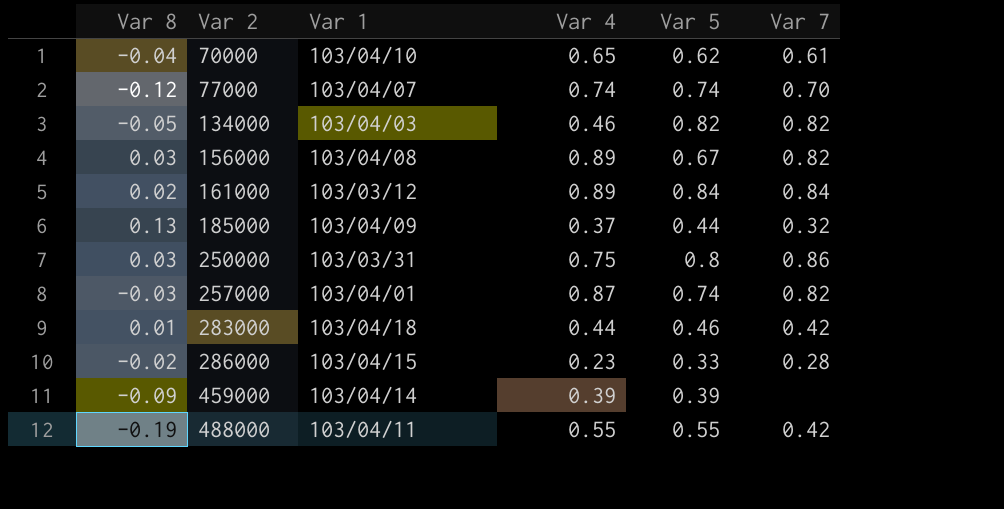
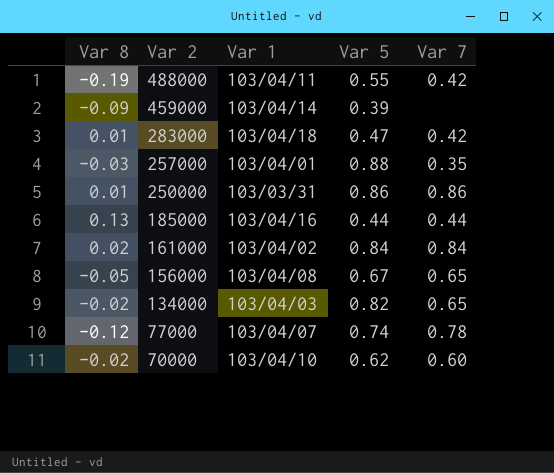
row order: Var 2 ascending -> Var 2 descending
column Var 4 | position: 4 -> none
row 286000: -0.02 | 103/04/15 | 0.23 | 0.33 | 0.28 -> none
283000 | Var 5: 0.46 -> 0.47
257000 | Var 5: 0.74 -> 0.88
257000 | Var 7: 0.82 -> 0.35
250000 | Var 8: 0.03 -> 0.01
250000 | Var 5: 0.8 -> 0.86
185000 | Var 1: 103/04/09 -> 103/04/16
185000 | Var 7: 0.32 -> 0.44
161000 | Var 1: 103/03/12 -> 103/04/02
156000 | Var 8: 0.03 -> -0.05
156000 | Var 7: 0.82 -> 0.65
134000 | Var 8: -0.05 -> -0.02
134000 | Var 7: 0.82 -> 0.65
77000 | Var 7: 0.70 -> 0.78
70000 | Var 8: -0.04 -> -0.02
70000 | Var 7: 0.61 -> 0.60

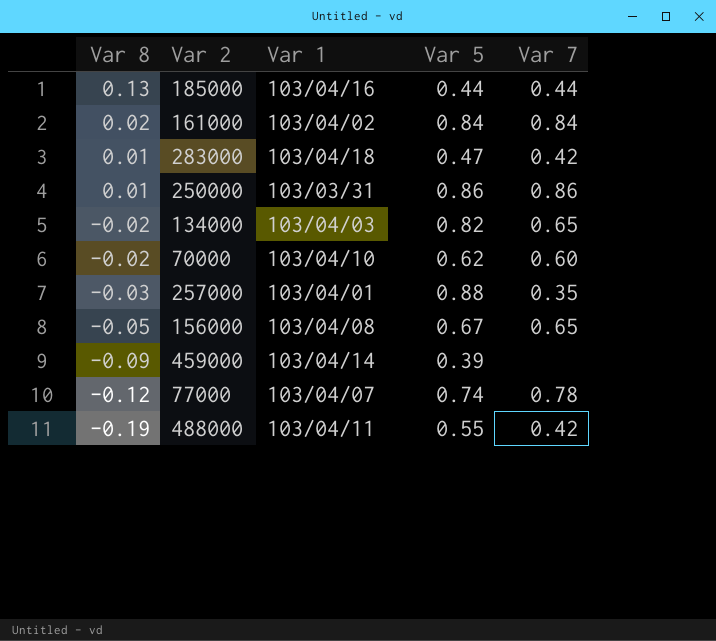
row order: Var 2 descending -> Var 8 descending

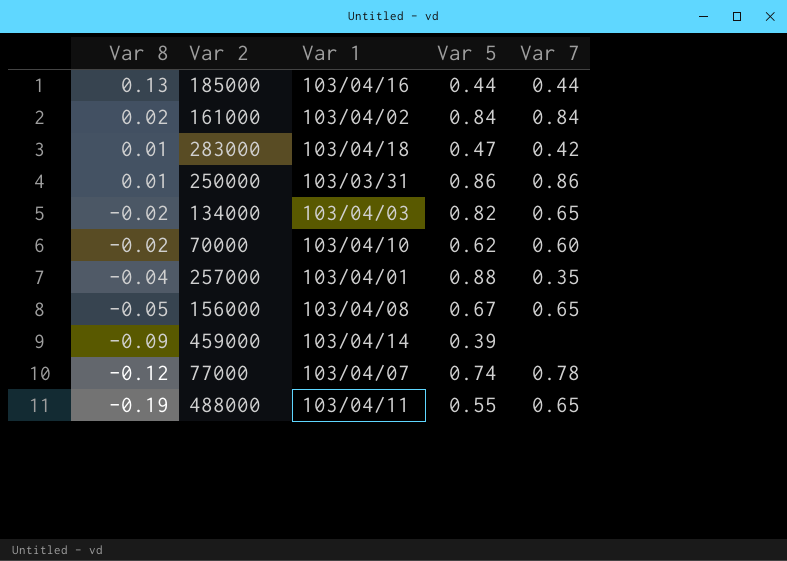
257000 | Var 8: -0.03 -> -0.04
488000 | Var 7: 0.42 -> 0.65

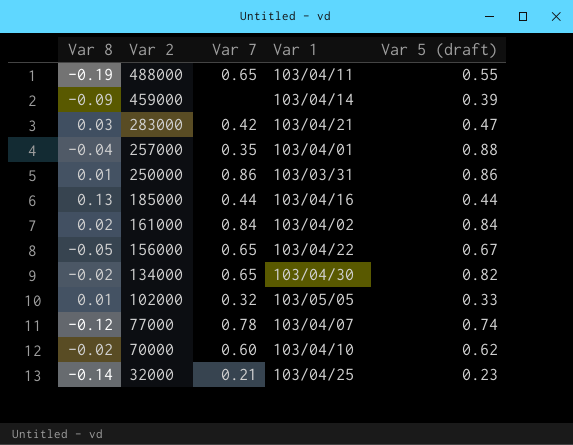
row order: Var 8 descending -> Var 2 descending
column Var 7 | position: 5 -> 3
column name: Var 5 -> Var 5 (draft)
283000 | Var 8: 0.01 -> 0.03
283000 | Var 1: 103/04/18 -> 103/04/21
156000 | Var 1: 103/04/08 -> 103/04/22
134000 | Var 1: 103/04/03 -> 103/04/30
row 102000: none -> 0.01 | 0.32 | 103/05/05 | 0.33
row 32000: none -> -0.14 | 0.21 | 103/04/25 | 0.23

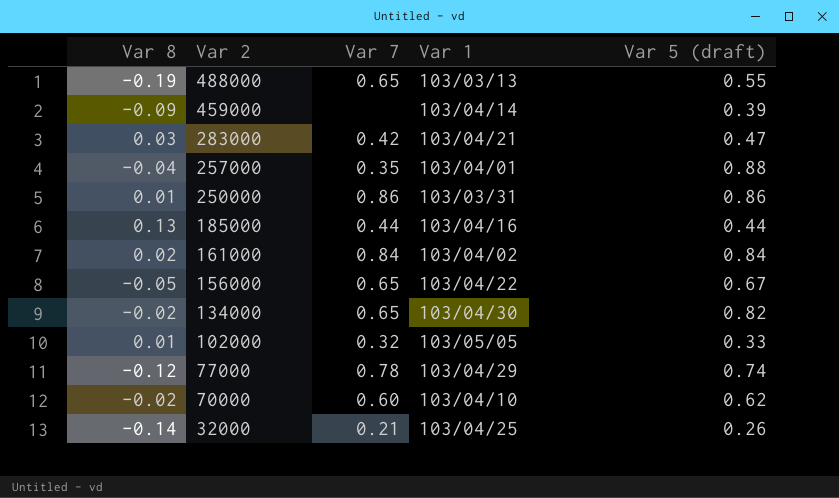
488000 | Var 1: 103/04/11 -> 103/03/13
77000 | Var 1: 103/04/07 -> 103/04/29
32000 | Var 5 (draft): 0.23 -> 0.26

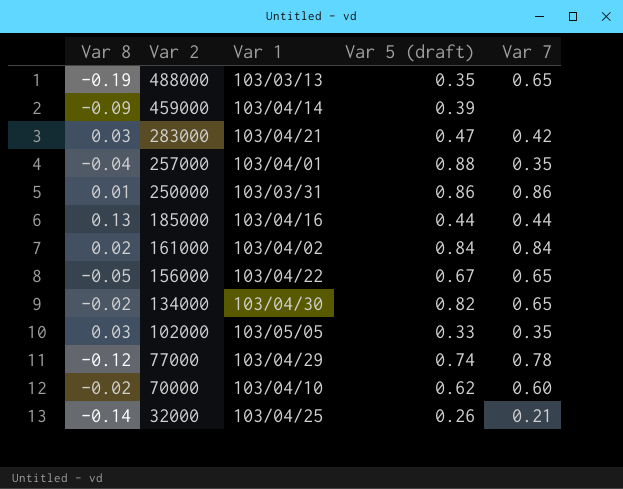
column Var 7 | position: 3 -> 5
488000 | Var 5 (draft): 0.55 -> 0.35
102000 | Var 8: 0.01 -> 0.03
102000 | Var 7: 0.32 -> 0.35

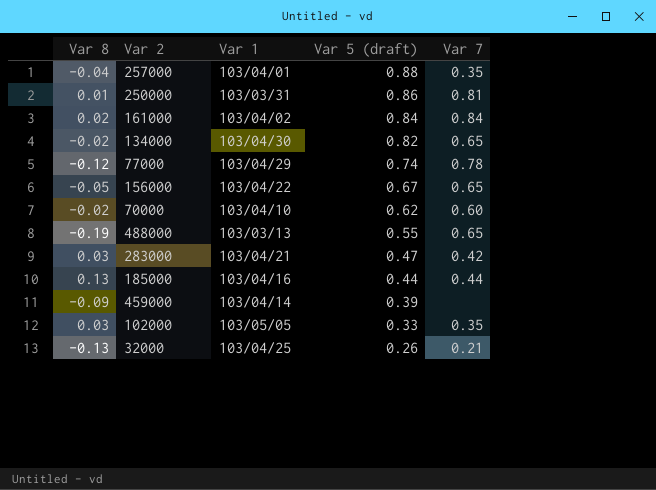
row order: Var 2 descending -> Var 5 (draft) descending
250000 | Var 7: 0.86 -> 0.81
488000 | Var 5 (draft): 0.35 -> 0.55
32000 | Var 8: -0.14 -> -0.13

